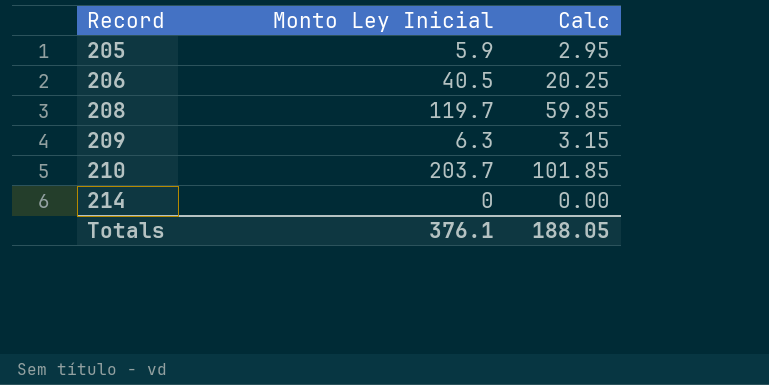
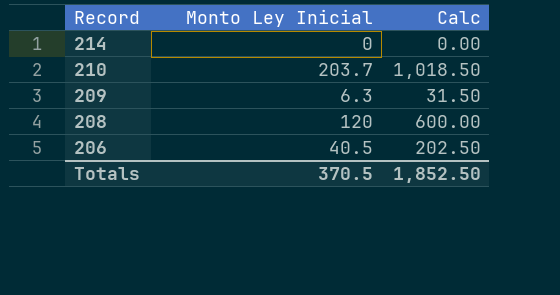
row order: Record ascending -> Record descending
column Calc | formula: [Monto Ley Inicial] * 0.5 -> [Monto Ley Inicial] * 5
row 205: 5.9 | 2.95 -> none
208 | Monto Ley Inicial: 119.7 -> 120
Totals | Monto Ley Inicial: 376.1 -> 370.5
Totals | Calc: 188.05 -> 1,852.50

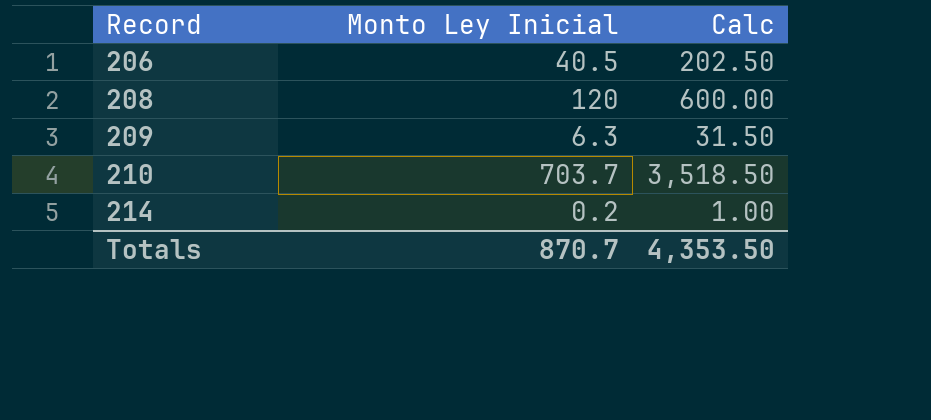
row order: Record descending -> Record ascending
210 | Monto Ley Inicial: 203.7 -> 703.7
210 | Calc: 1,018.50 -> 3,518.50
214 | Monto Ley Inicial: 0 -> 0.2
214 | Calc: 0.00 -> 1.00
Totals | Monto Ley Inicial: 370.5 -> 870.7
Totals | Calc: 1,852.50 -> 4,353.50

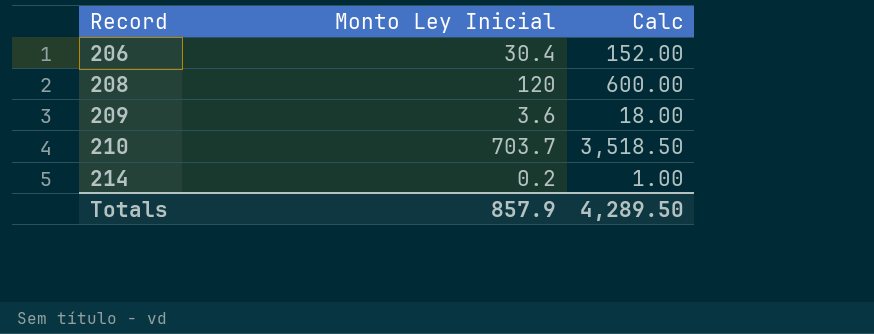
206 | Monto Ley Inicial: 40.5 -> 30.4
206 | Calc: 202.50 -> 152.00
209 | Monto Ley Inicial: 6.3 -> 3.6
209 | Calc: 31.50 -> 18.00
Totals | Monto Ley Inicial: 870.7 -> 857.9
Totals | Calc: 4,353.50 -> 4,289.50

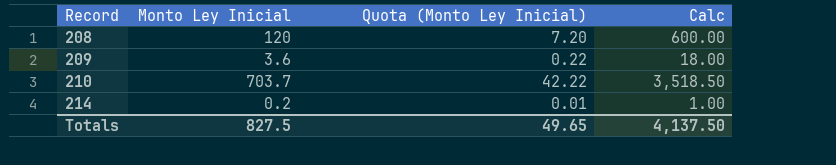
column Quota (Monto Ley Inicial) | formula: none -> [Monto Ley Inicial] * 0.06
row 206: 30.4 | 152.00 -> none
Totals | Monto Ley Inicial: 857.9 -> 827.5
Totals | Calc: 4,289.50 -> 4,137.50

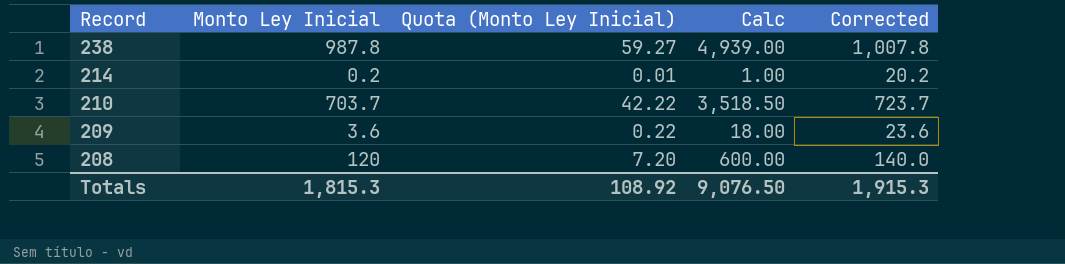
row order: Record ascending -> Record descending
column Corrected | formula: none -> [Monto Ley Inicial] + 20
row 238: none -> 987.8 | 59.27 | 4,939.00 | 1,007.8
Totals | Monto Ley Inicial: 827.5 -> 1,815.3
Totals | Quota (Monto Ley Inicial): 49.65 -> 108.92
Totals | Calc: 4,137.50 -> 9,076.50

